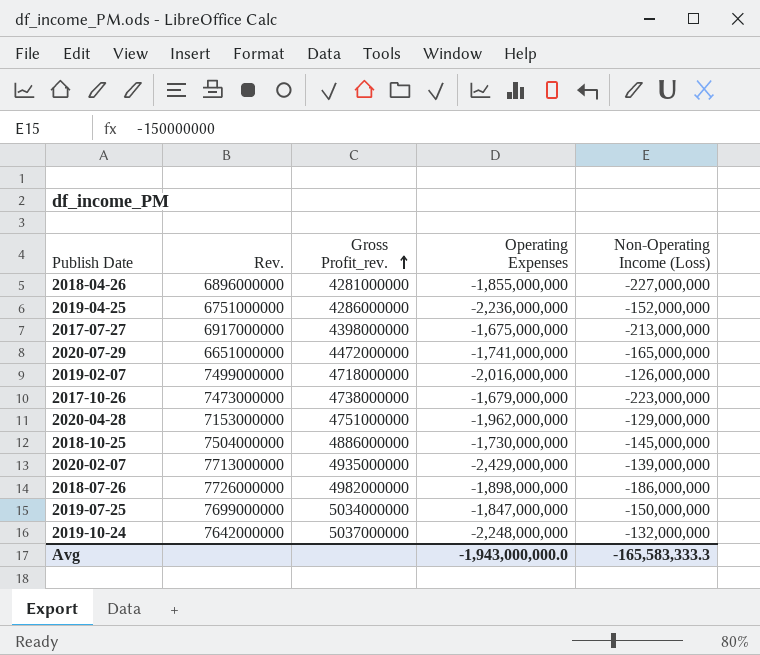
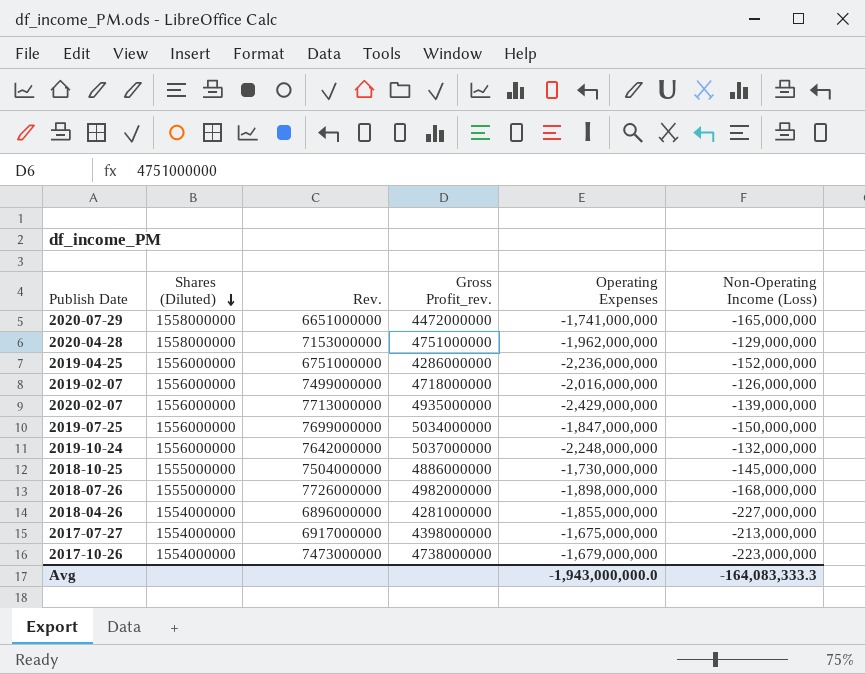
row order: Gross Profit_rev. ascending -> Shares (Diluted) descending
column Shares (Diluted) | position: none -> 2
2018-07-26 | Non-Operating Income (Loss): -186,000,000 -> -168,000,000
Avg | Non-Operating Income (Loss): -165,583,333.3 -> -164,083,333.3

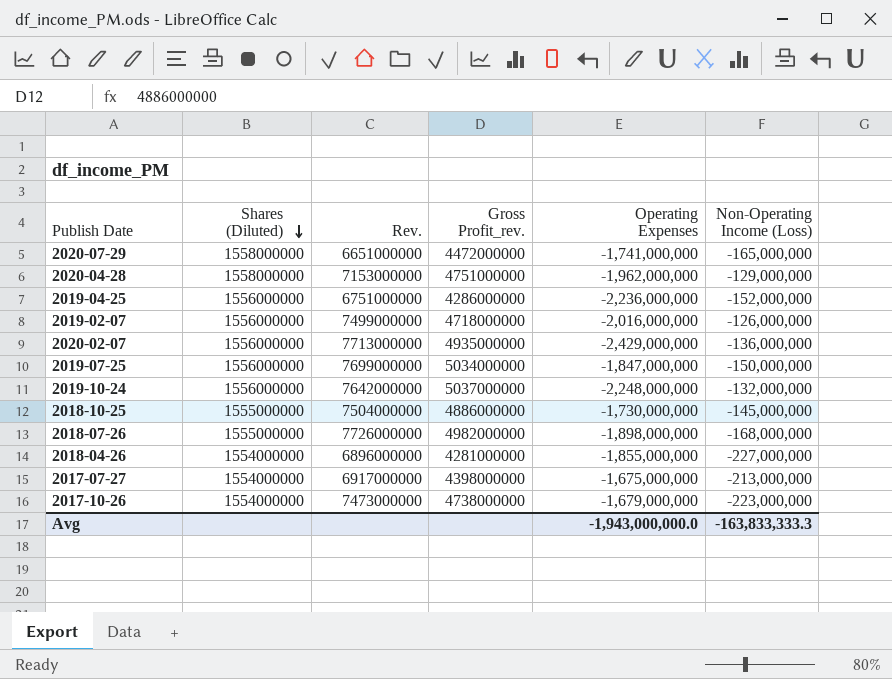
2020-02-07 | Non-Operating Income (Loss): -139,000,000 -> -136,000,000
Avg | Non-Operating Income (Loss): -164,083,333.3 -> -163,833,333.3

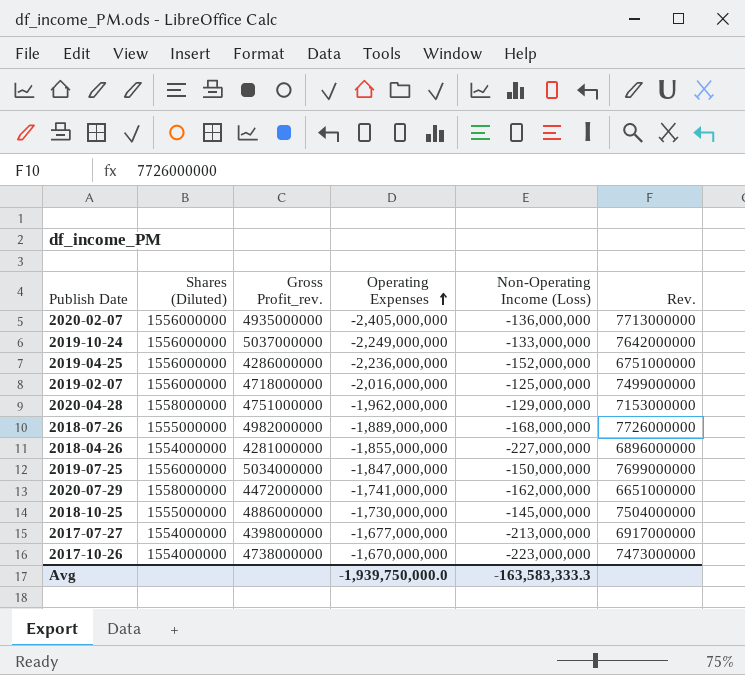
row order: Shares (Diluted) descending -> Operating Expenses ascending
column Rev. | position: 3 -> 6
2020-02-07 | Operating Expenses: -2,429,000,000 -> -2,405,000,000
2019-10-24 | Operating Expenses: -2,248,000,000 -> -2,249,000,000
2019-10-24 | Non-Operating Income (Loss): -132,000,000 -> -133,000,000
2019-02-07 | Non-Operating Income (Loss): -126,000,000 -> -125,000,000
2018-07-26 | Operating Expenses: -1,898,000,000 -> -1,889,000,000
2020-07-29 | Non-Operating Income (Loss): -165,000,000 -> -162,000,000
2017-07-27 | Operating Expenses: -1,675,000,000 -> -1,677,000,000
2017-10-26 | Operating Expenses: -1,679,000,000 -> -1,670,000,000
Avg | Operating Expenses: -1,943,000,000.0 -> -1,939,750,000.0
Avg | Non-Operating Income (Loss): -163,833,333.3 -> -163,583,333.3

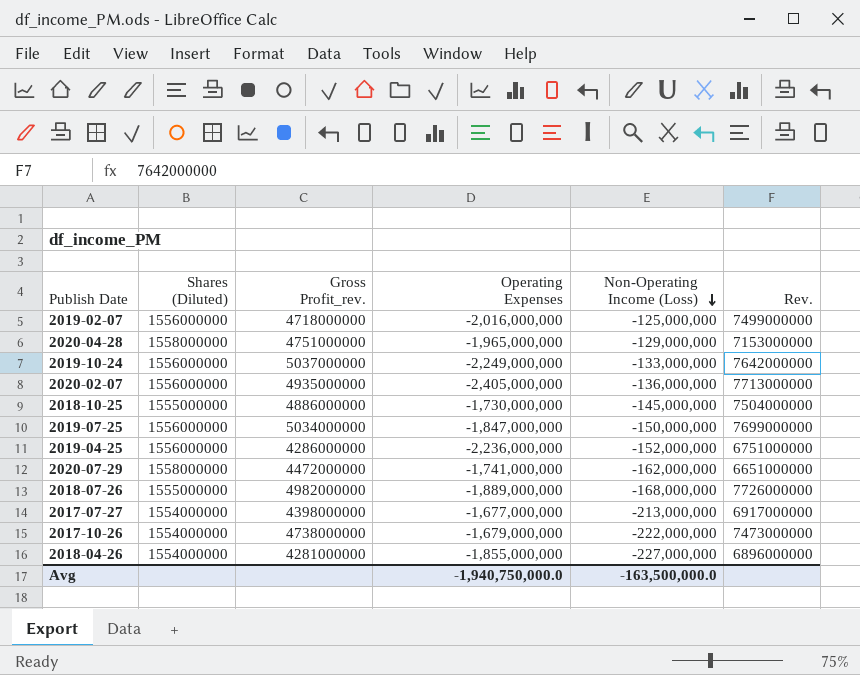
row order: Operating Expenses ascending -> Non-Operating Income (Loss) descending
2020-04-28 | Operating Expenses: -1,962,000,000 -> -1,965,000,000
2017-10-26 | Operating Expenses: -1,670,000,000 -> -1,679,000,000
2017-10-26 | Non-Operating Income (Loss): -223,000,000 -> -222,000,000
Avg | Operating Expenses: -1,939,750,000.0 -> -1,940,750,000.0
Avg | Non-Operating Income (Loss): -163,583,333.3 -> -163,500,000.0

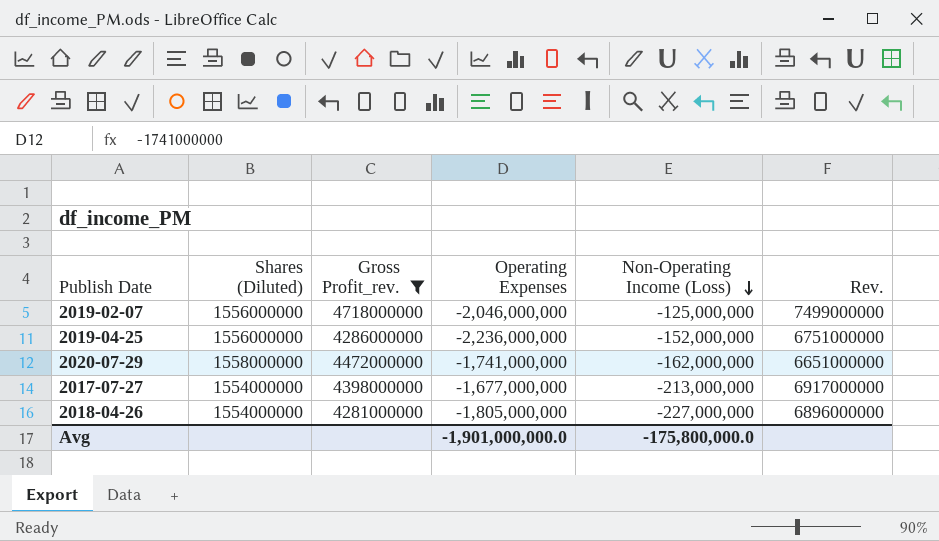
filter: none -> Gross Profit_rev. <= 4718000000
2019-02-07 | Operating Expenses: -2,016,000,000 -> -2,046,000,000
2018-04-26 | Operating Expenses: -1,855,000,000 -> -1,805,000,000
Avg | Operating Expenses: -1,940,750,000.0 -> -1,901,000,000.0
Avg | Non-Operating Income (Loss): -163,500,000.0 -> -175,800,000.0

